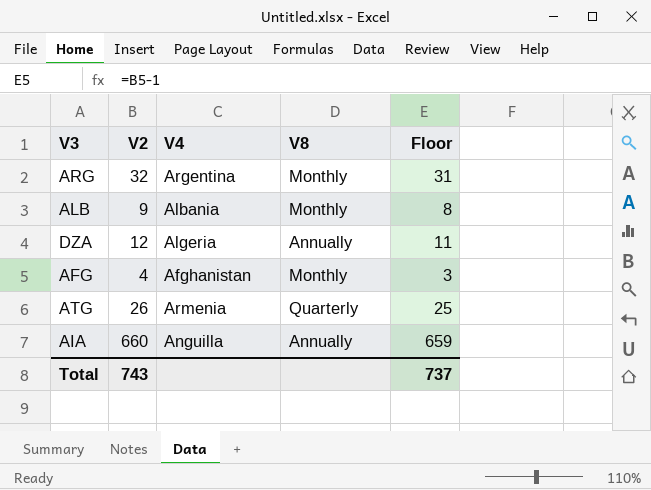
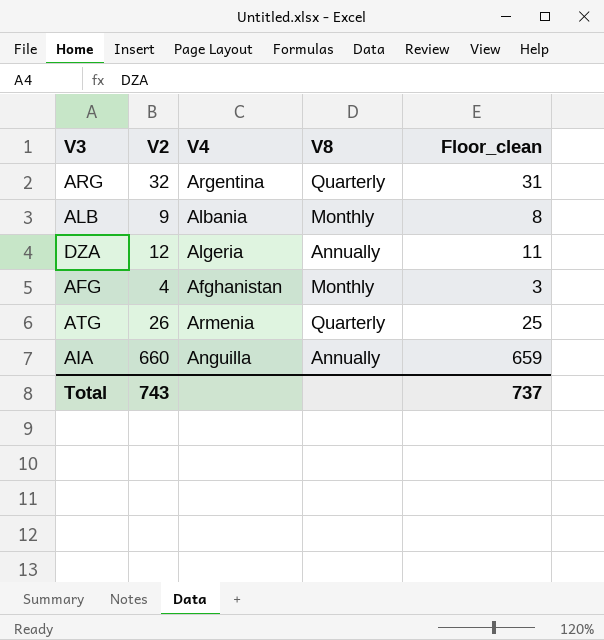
column name: Floor -> Floor_clean
ARG | V8: Monthly -> Quarterly

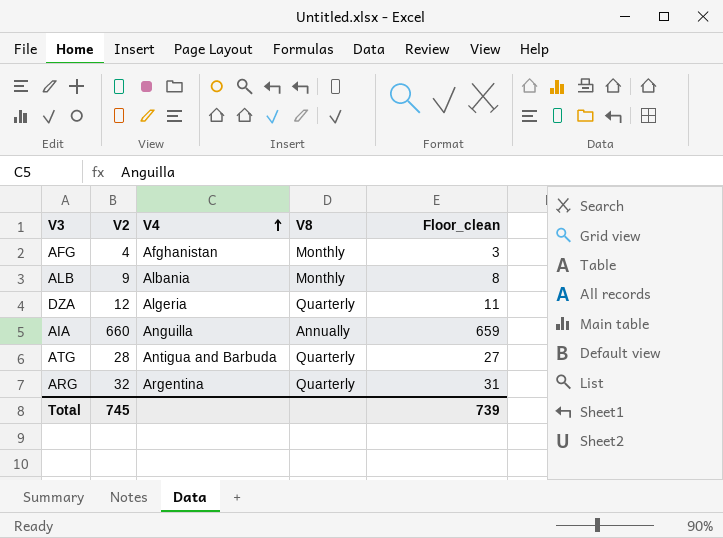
row order: none -> V4 ascending
DZA | V8: Annually -> Quarterly
ATG | V2: 26 -> 28
ATG | V4: Armenia -> Antigua and Barbuda
ATG | Floor_clean: 25 -> 27
Total | V2: 743 -> 745
Total | Floor_clean: 737 -> 739

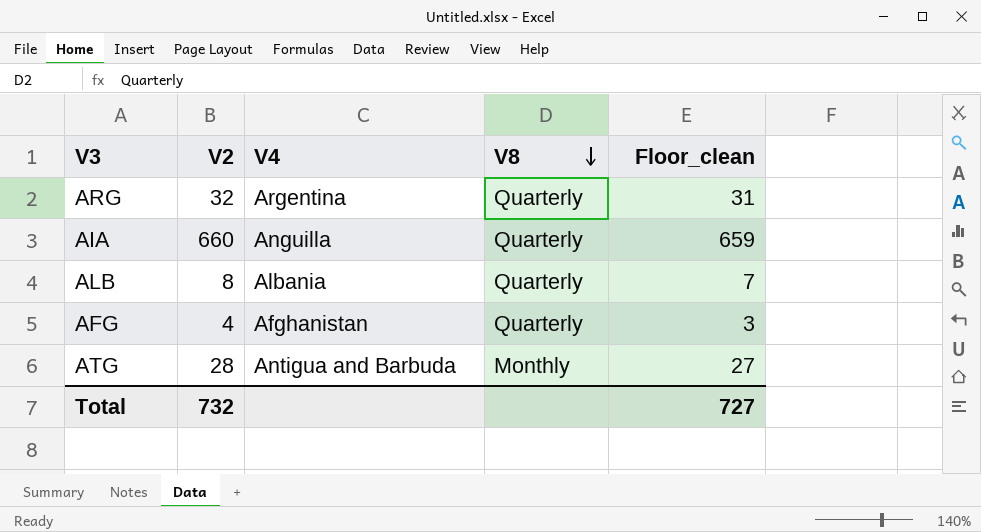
row order: V4 ascending -> V8 descending
row DZA: 12 | Algeria | Quarterly | 11 -> none
AIA | V8: Annually -> Quarterly
ALB | V2: 9 -> 8
ALB | V8: Monthly -> Quarterly
ALB | Floor_clean: 8 -> 7
AFG | V8: Monthly -> Quarterly
ATG | V8: Quarterly -> Monthly
Total | V2: 745 -> 732
Total | Floor_clean: 739 -> 727

